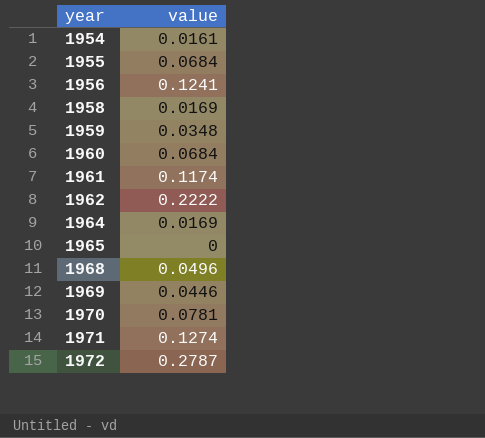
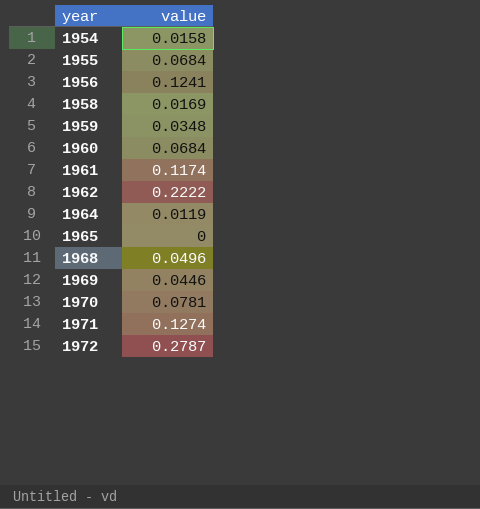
1954 | value: 0.0161 -> 0.0158
1964 | value: 0.0169 -> 0.0119

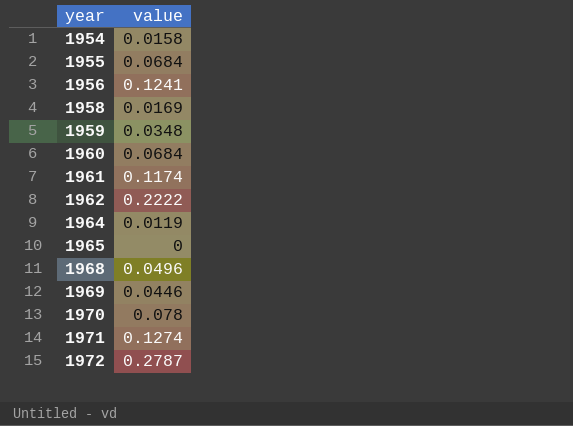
1970 | value: 0.0781 -> 0.078

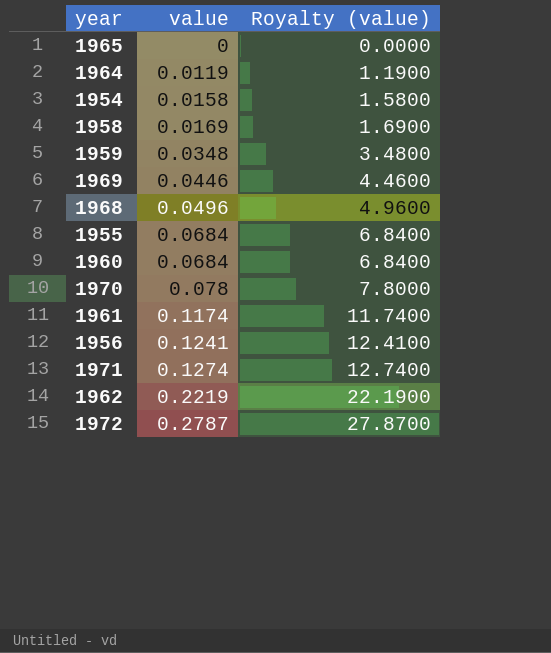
row order: year ascending -> value ascending
column Royalty (value) | formula: none -> [value] * 100
1962 | value: 0.2222 -> 0.2219

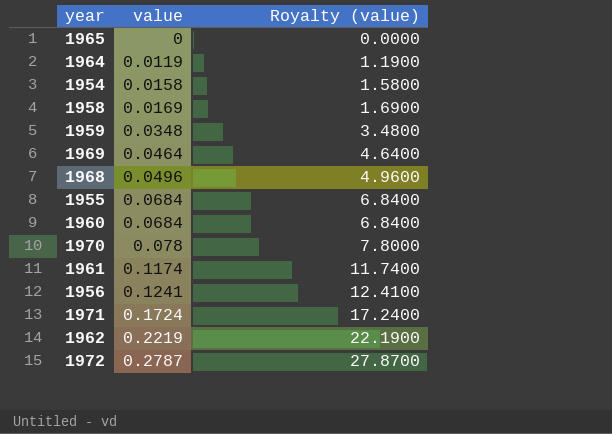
1969 | value: 0.0446 -> 0.0464
1969 | Royalty (value): 4.4600 -> 4.6400
1971 | value: 0.1274 -> 0.1724
1971 | Royalty (value): 12.7400 -> 17.2400

